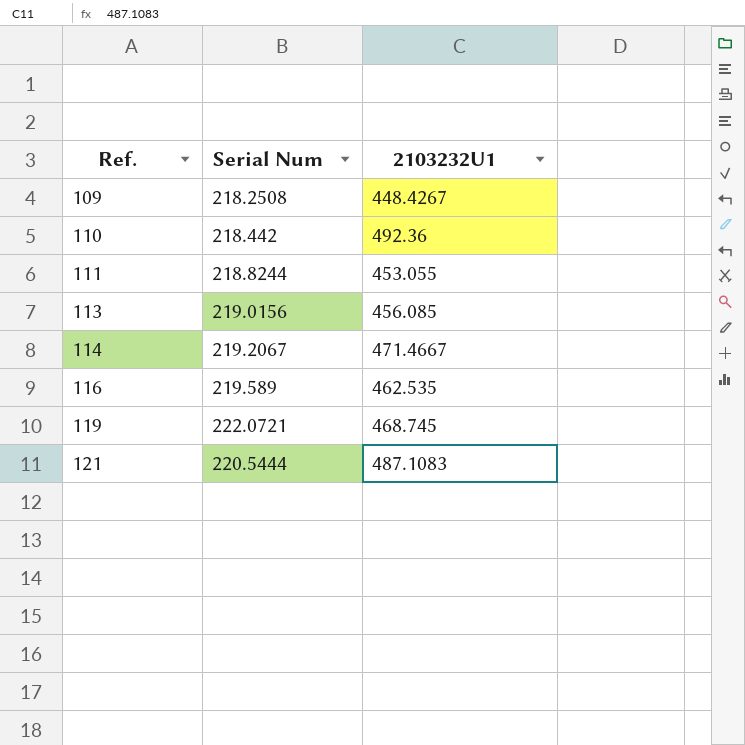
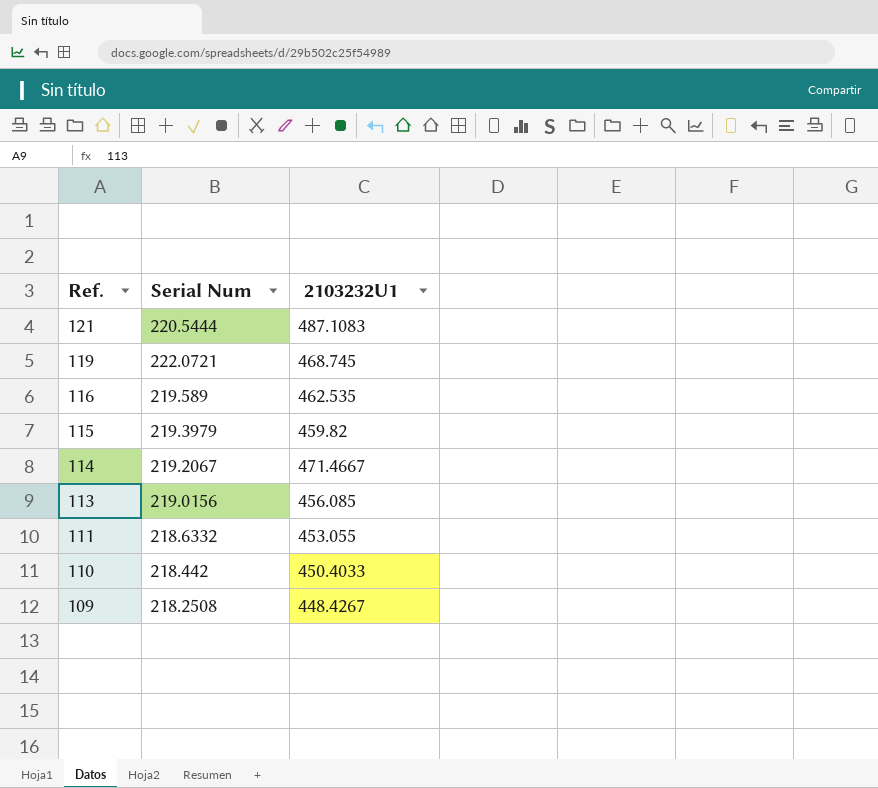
row order: Ref. ascending -> Ref. descending
row 115: none -> 219.3979 | 459.82
111 | Serial Num: 218.8244 -> 218.6332
110 | 2103232U1: 492.36 -> 450.4033

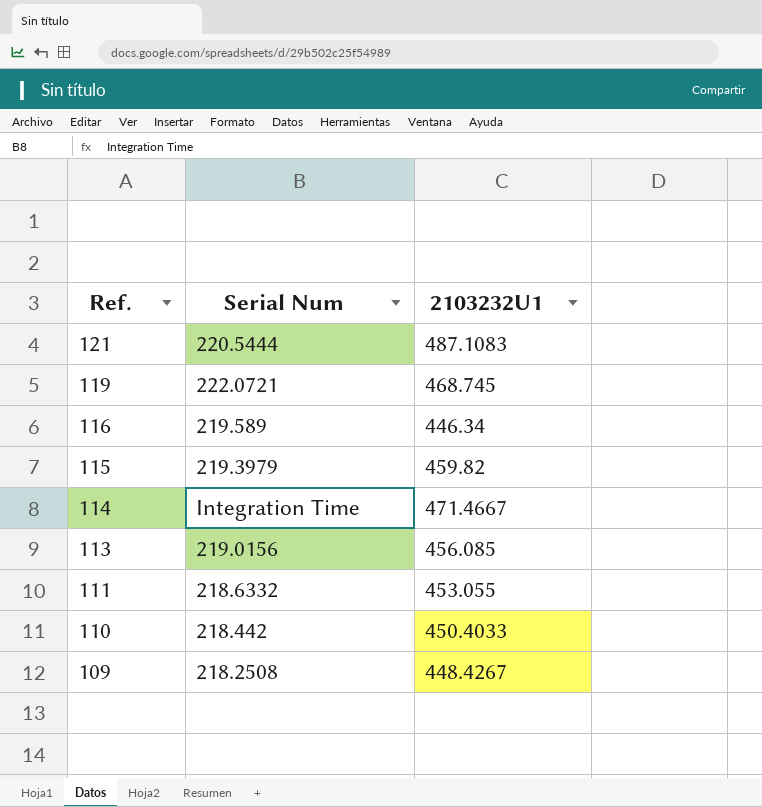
116 | 2103232U1: 462.535 -> 446.34
114 | Serial Num: 219.2067 -> Integration Time

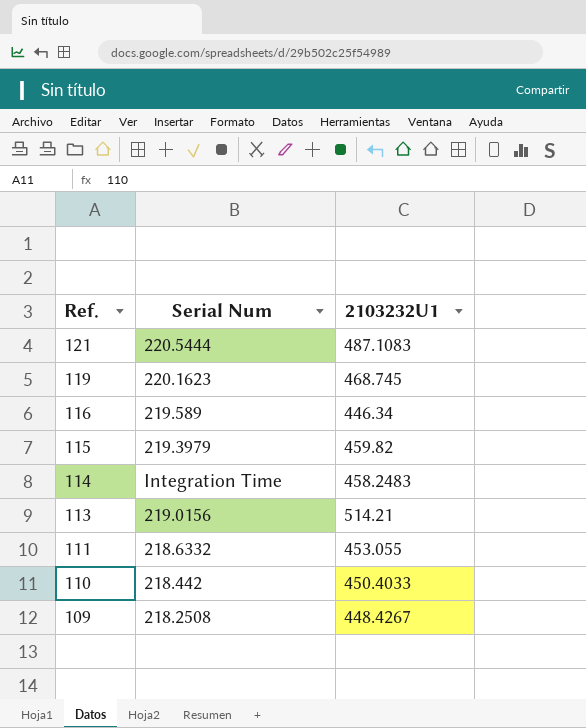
119 | Serial Num: 222.0721 -> 220.1623
114 | 2103232U1: 471.4667 -> 458.2483
113 | 2103232U1: 456.085 -> 514.21

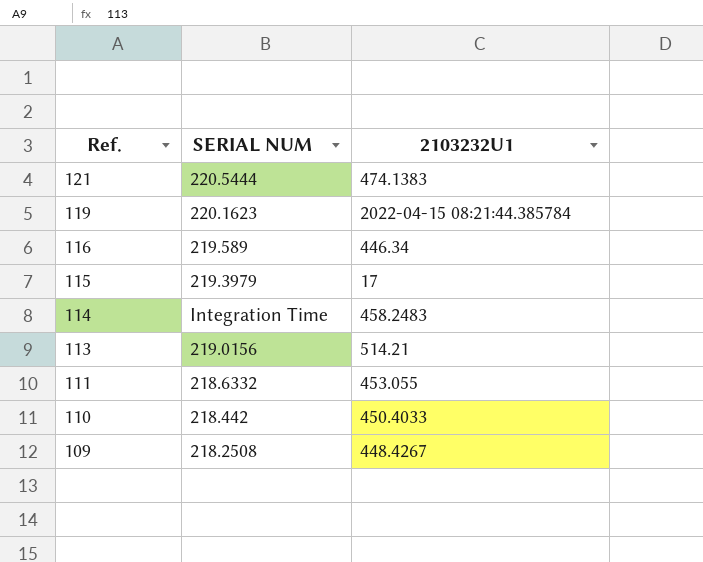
column name: Serial Num -> SERIAL NUM
121 | 2103232U1: 487.1083 -> 474.1383
119 | 2103232U1: 468.745 -> 2022-04-15 08:21:44.385784
115 | 2103232U1: 459.82 -> 17

